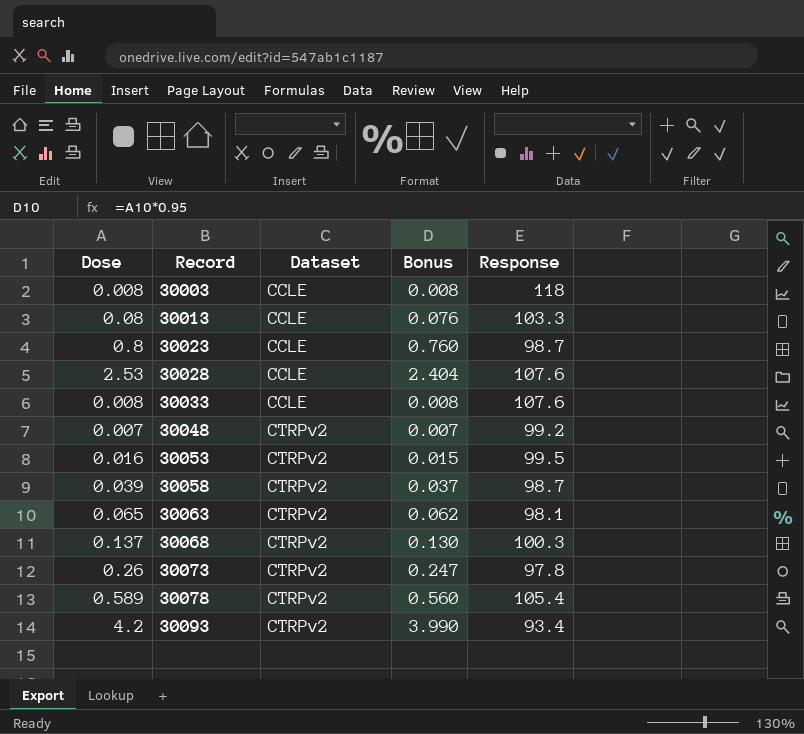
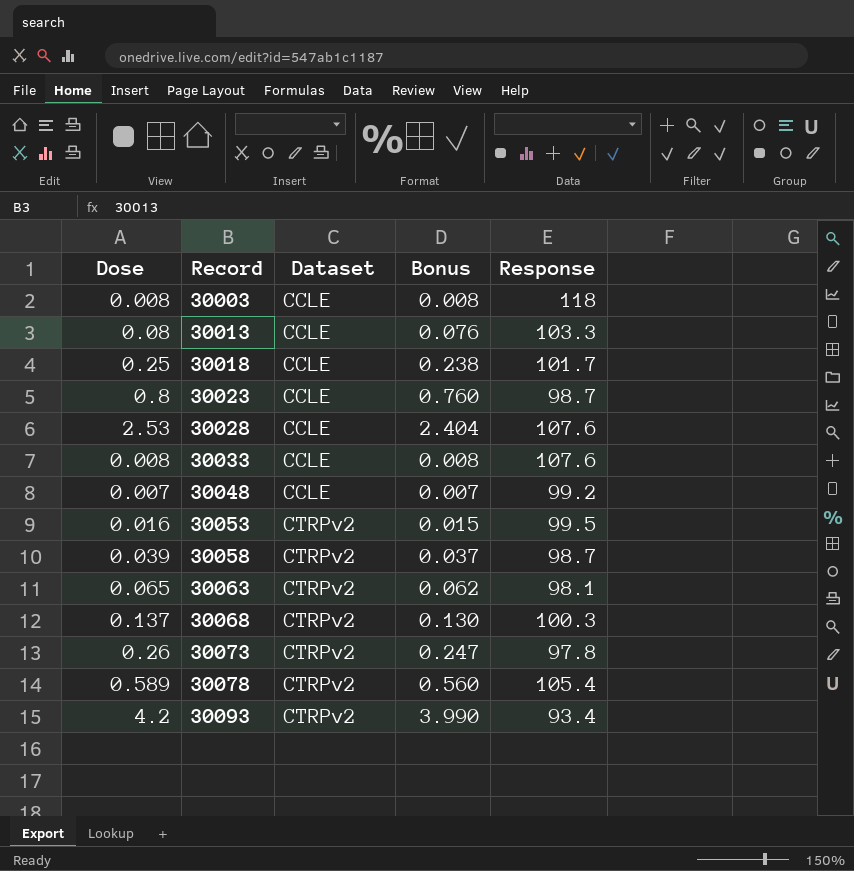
row 30018: none -> 0.25 | CCLE | 0.238 | 101.7
30048 | Dataset: CTRPv2 -> CCLE

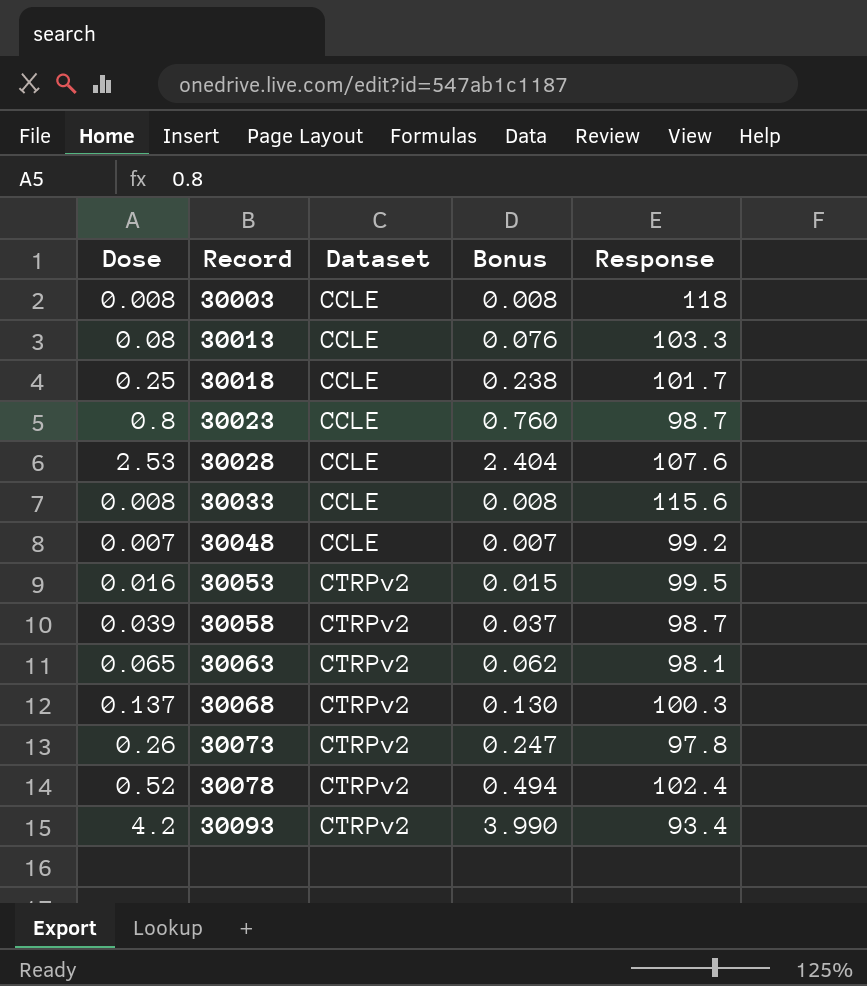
30033 | Response: 107.6 -> 115.6
30078 | Dose: 0.589 -> 0.52
30078 | Bonus: 0.560 -> 0.494
30078 | Response: 105.4 -> 102.4

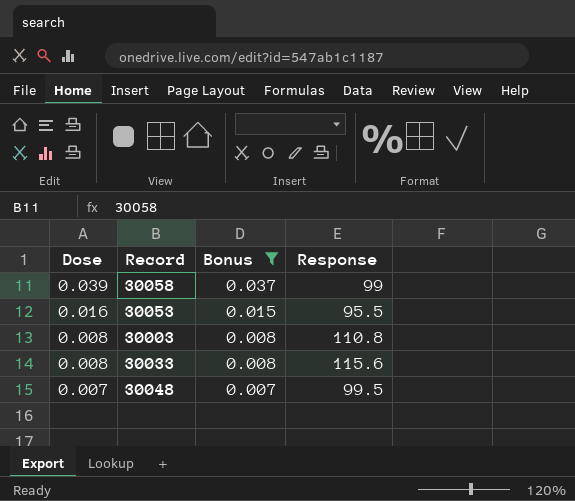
filter: none -> Bonus <= 0.037
row order: Record ascending -> Dose descending
column Dataset | position: 3 -> none
30058 | Response: 98.7 -> 99
30053 | Response: 99.5 -> 95.5
30003 | Response: 118 -> 110.8
30048 | Response: 99.2 -> 99.5

